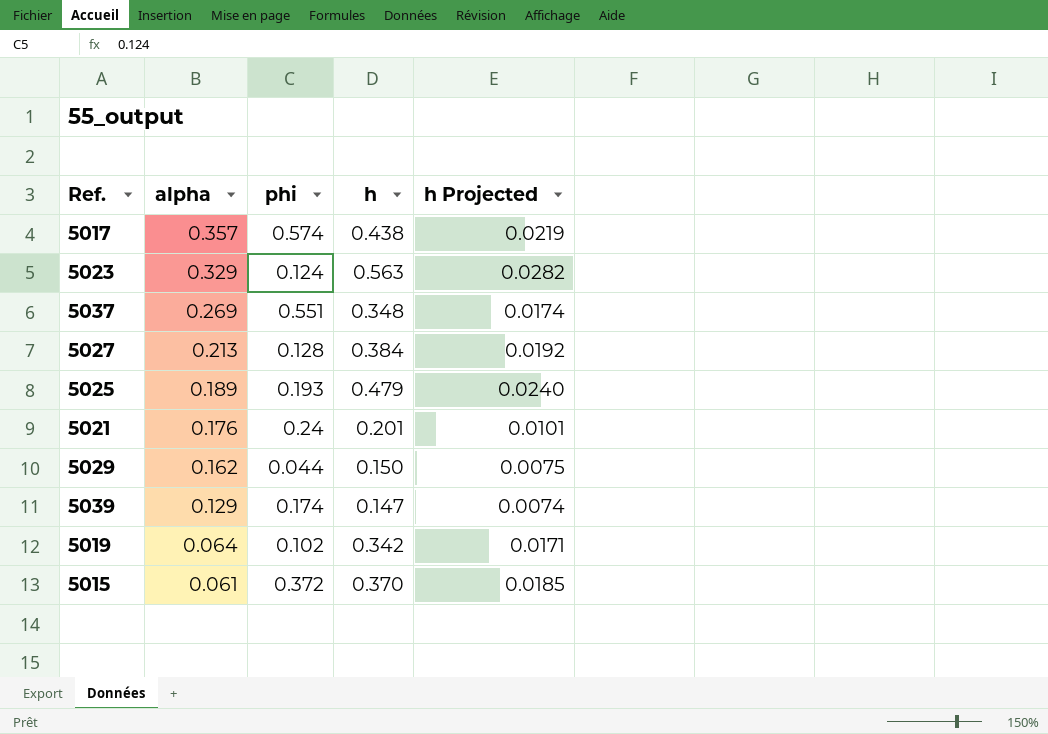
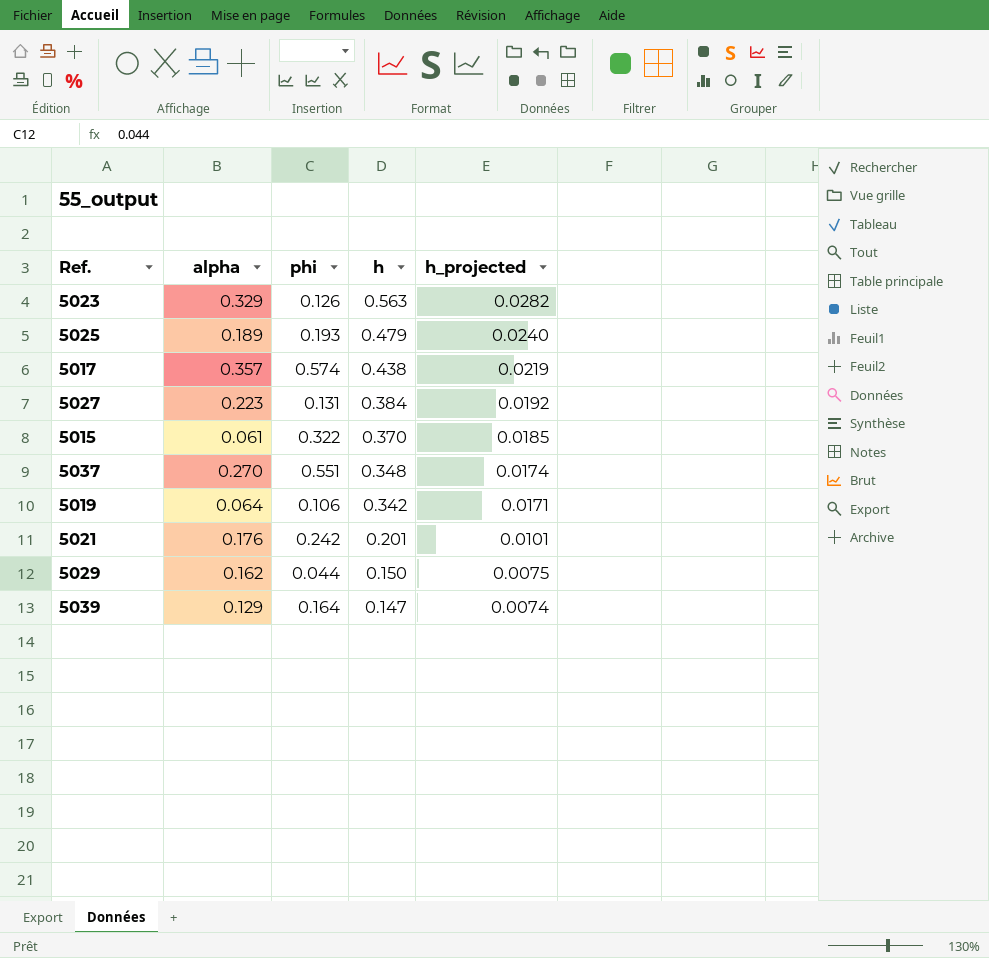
row order: alpha descending -> h descending
column name: h Projected -> h_projected
5023 | phi: 0.124 -> 0.126
5027 | alpha: 0.213 -> 0.223
5027 | phi: 0.128 -> 0.131
5015 | phi: 0.372 -> 0.322
5037 | alpha: 0.269 -> 0.270
5019 | phi: 0.102 -> 0.106
5021 | phi: 0.24 -> 0.242
5039 | phi: 0.174 -> 0.164

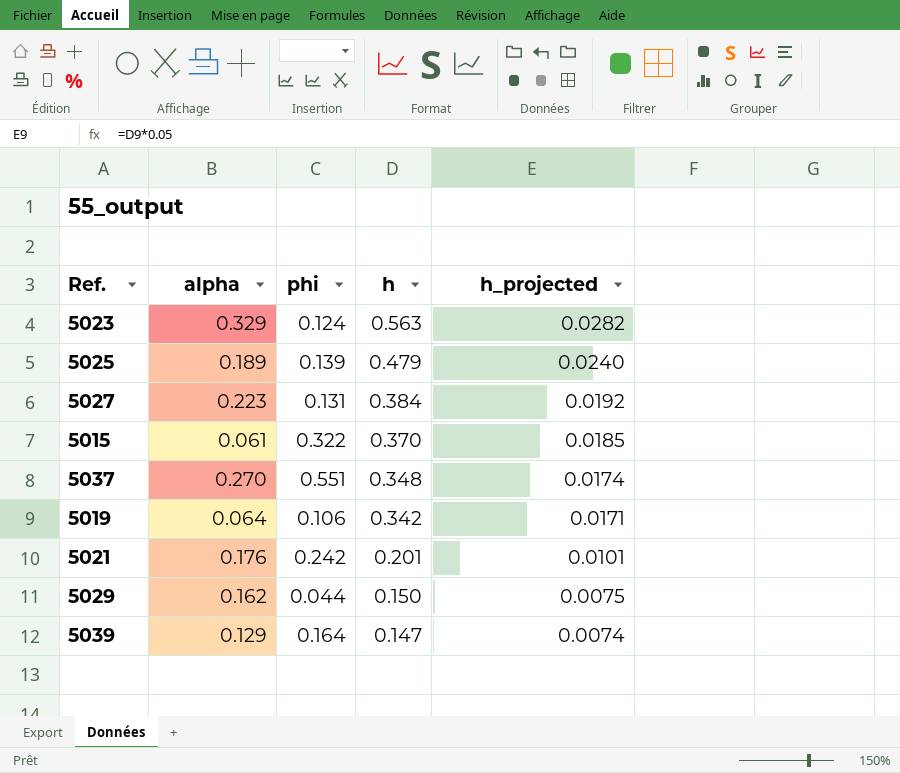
row 5017: 0.357 | 0.574 | 0.438 | 0.0219 -> none
5023 | phi: 0.126 -> 0.124
5025 | phi: 0.193 -> 0.139

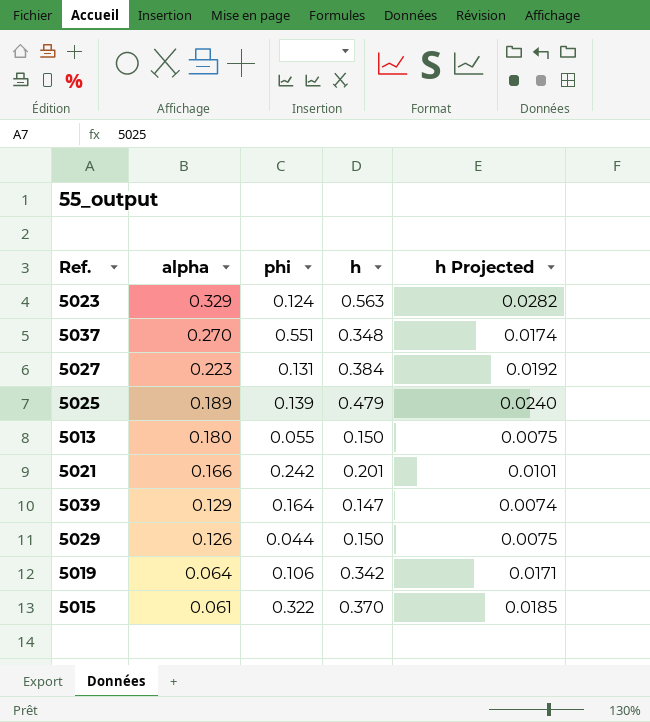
row order: h descending -> alpha descending
column name: h_projected -> h Projected
row 5013: none -> 0.180 | 0.055 | 0.150 | 0.0075
5021 | alpha: 0.176 -> 0.166
5029 | alpha: 0.162 -> 0.126

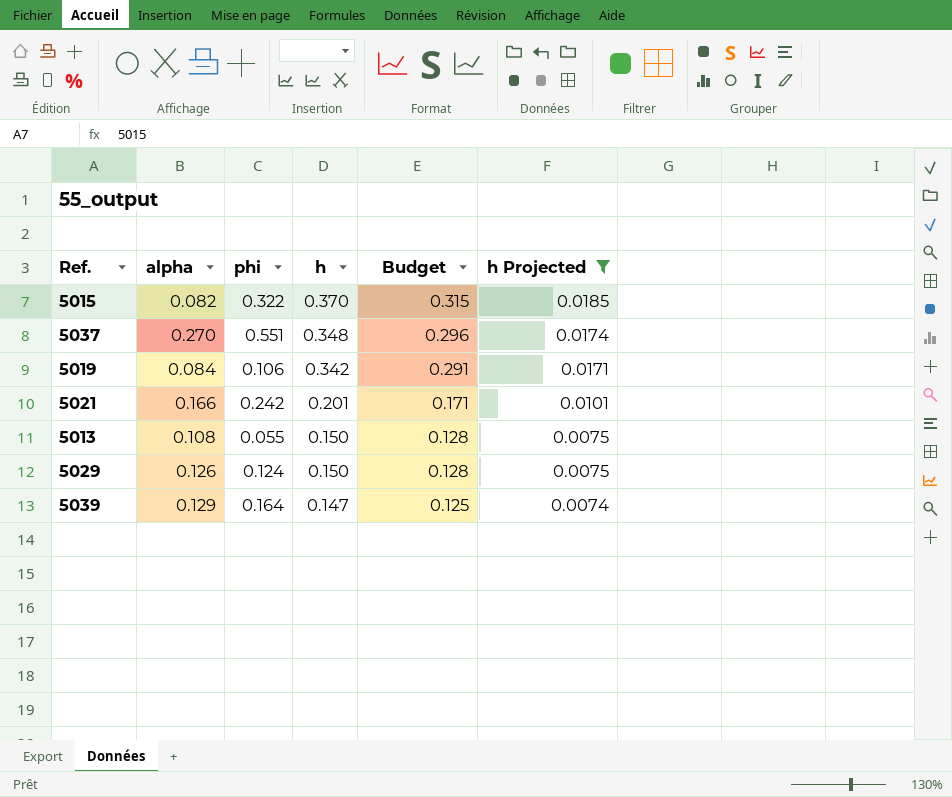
filter: none -> h Projected <= 0.0185
row order: alpha descending -> h descending
column Budget | formula: none -> [h] * 0.85
5015 | alpha: 0.061 -> 0.082
5019 | alpha: 0.064 -> 0.084
5013 | alpha: 0.180 -> 0.108
5029 | phi: 0.044 -> 0.124

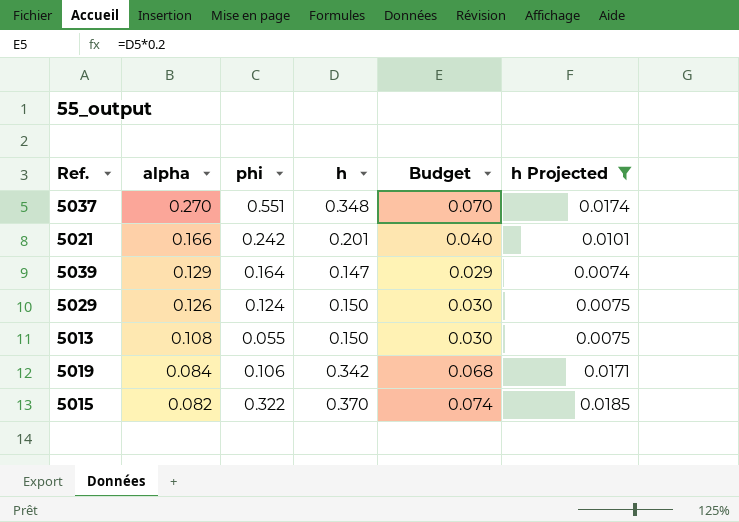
row order: h descending -> alpha descending
column Budget | formula: [h] * 0.85 -> [h] * 0.2

